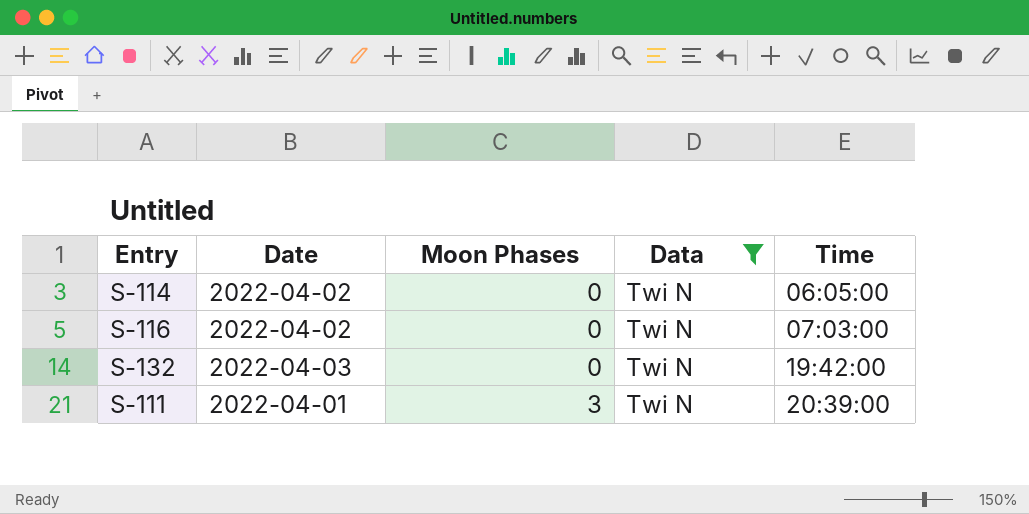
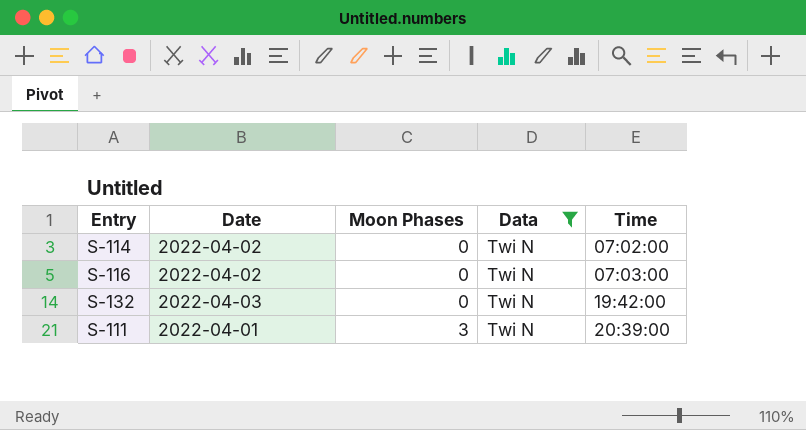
S-114 | Time: 06:05:00 -> 07:02:00

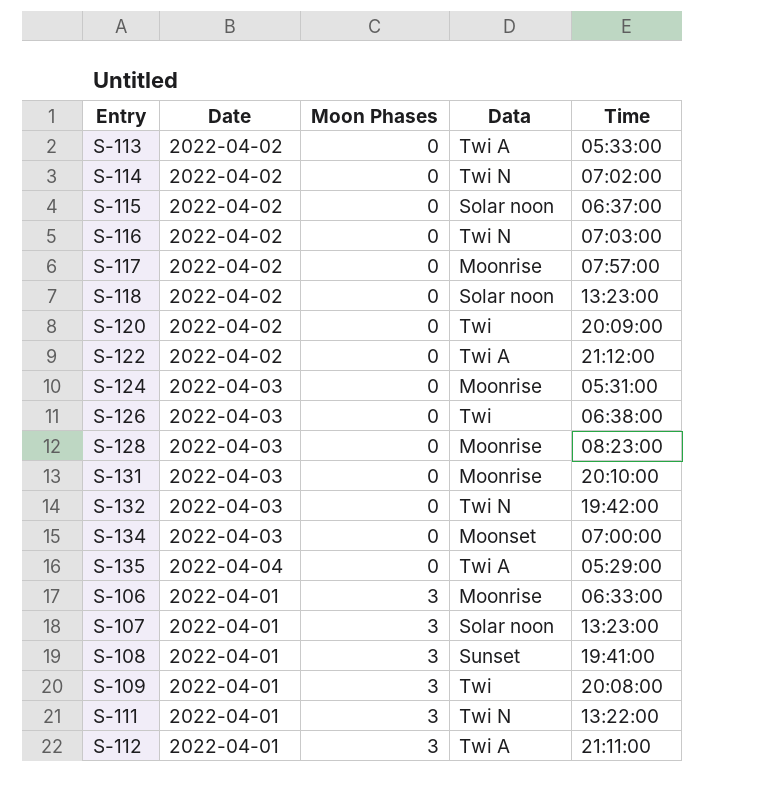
filter: Data = Twi N -> none
S-111 | Time: 20:39:00 -> 13:22:00

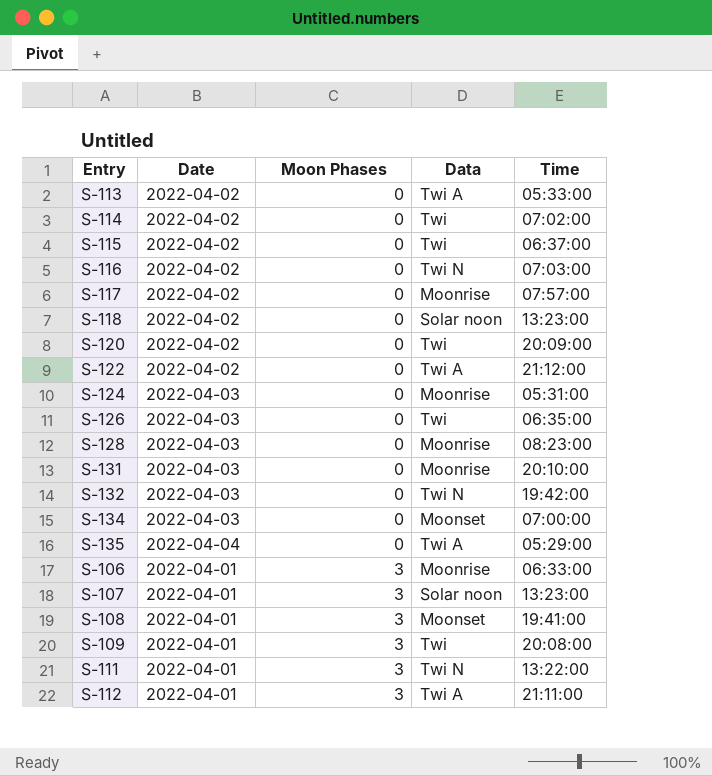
S-114 | Data: Twi N -> Twi
S-115 | Data: Solar noon -> Twi
S-126 | Time: 06:38:00 -> 06:35:00
S-108 | Data: Sunset -> Moonset

